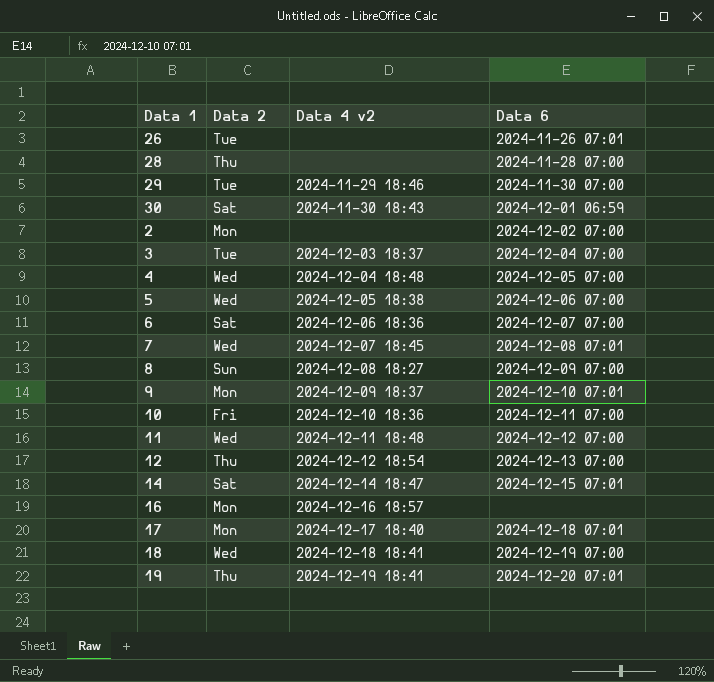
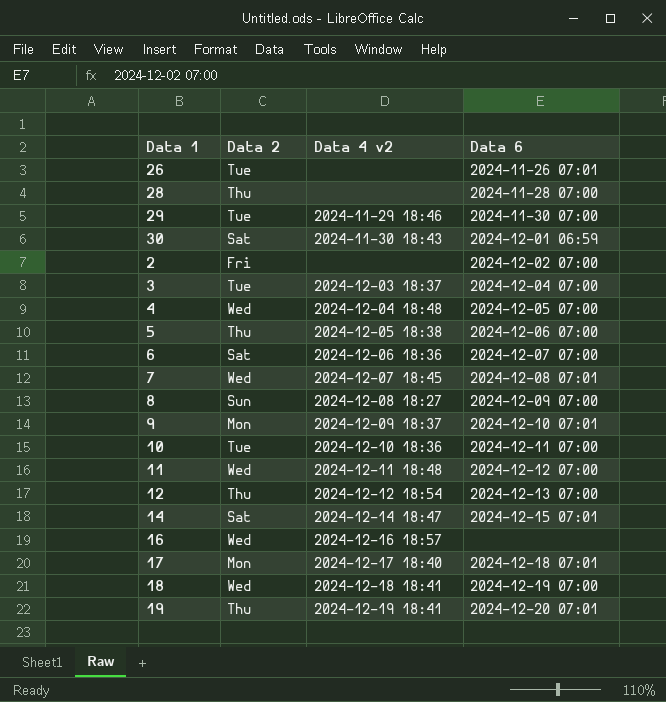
2 | Data 2: Mon -> Fri
5 | Data 2: Wed -> Thu
10 | Data 2: Fri -> Tue
16 | Data 2: Mon -> Wed

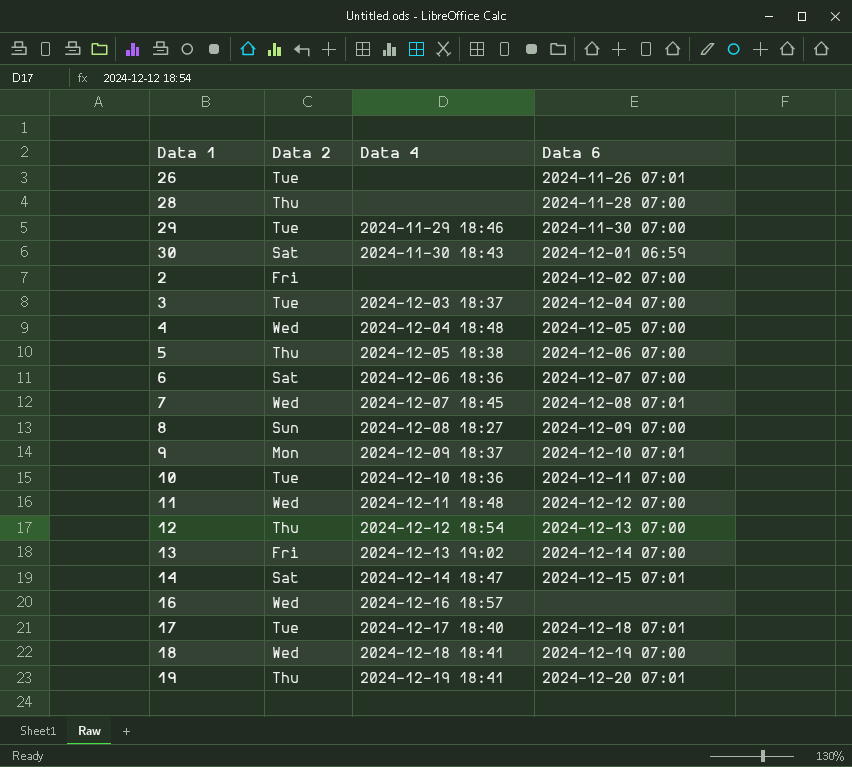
column name: Data 4 v2 -> Data 4
row 13: none -> Fri | 2024-12-13 19:02 | 2024-12-14 07:00
17 | Data 2: Mon -> Tue

